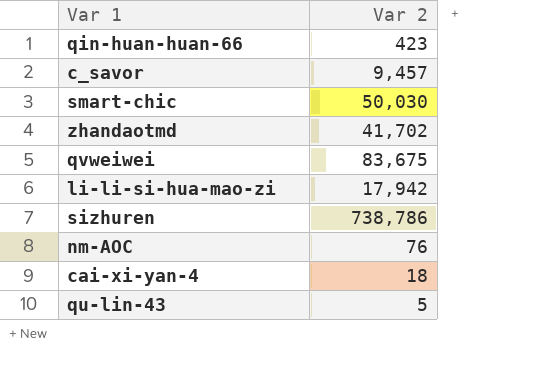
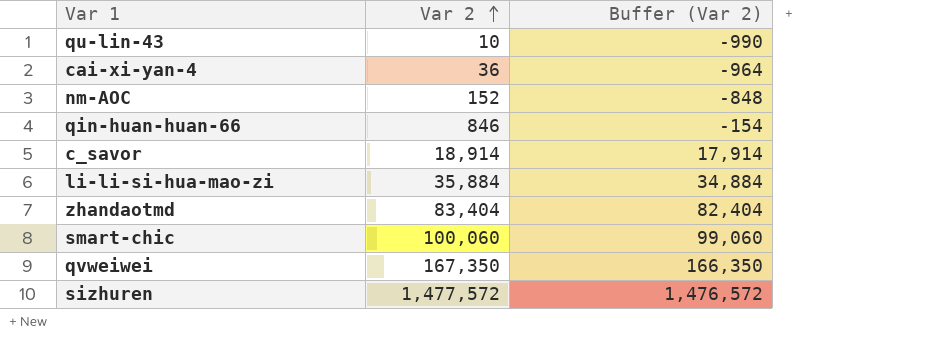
row order: none -> Var 2 ascending
column Buffer (Var 2) | formula: none -> [Var 2] - 1000
qu-lin-43 | Var 2: 5 -> 10
cai-xi-yan-4 | Var 2: 18 -> 36
nm-AOC | Var 2: 76 -> 152
qin-huan-huan-66 | Var 2: 423 -> 846
c_savor | Var 2: 9,457 -> 18,914
li-li-si-hua-mao-zi | Var 2: 17,942 -> 35,884
zhandaotmd | Var 2: 41,702 -> 83,404
smart-chic | Var 2: 50,030 -> 100,060
qvweiwei | Var 2: 83,675 -> 167,350
sizhuren | Var 2: 738,786 -> 1,477,572

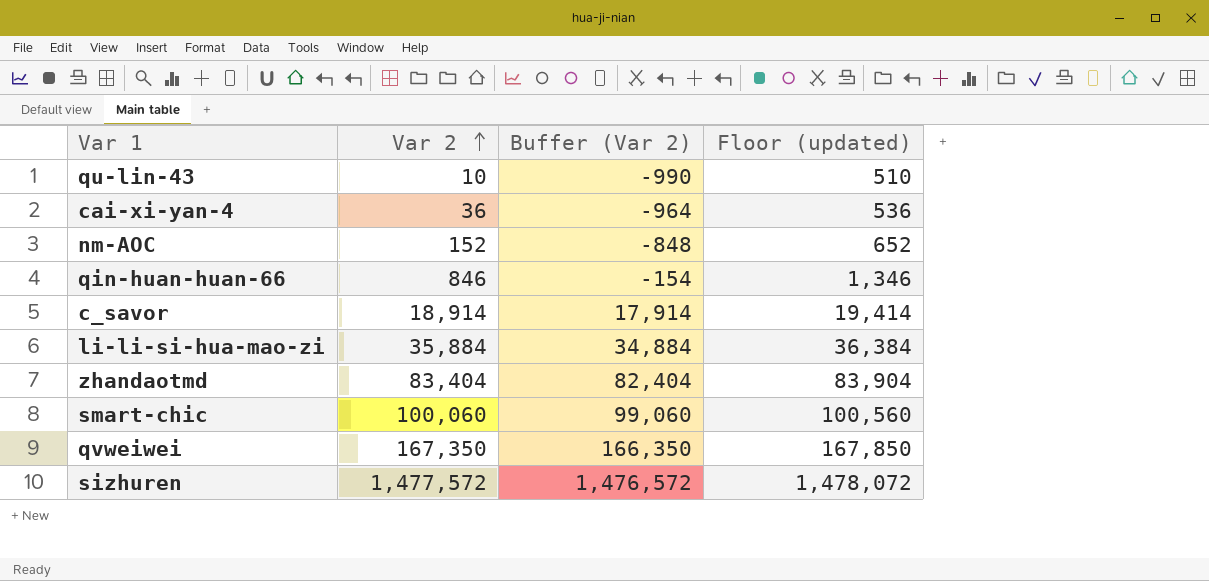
column Floor (updated) | formula: none -> [Var 2] + 500

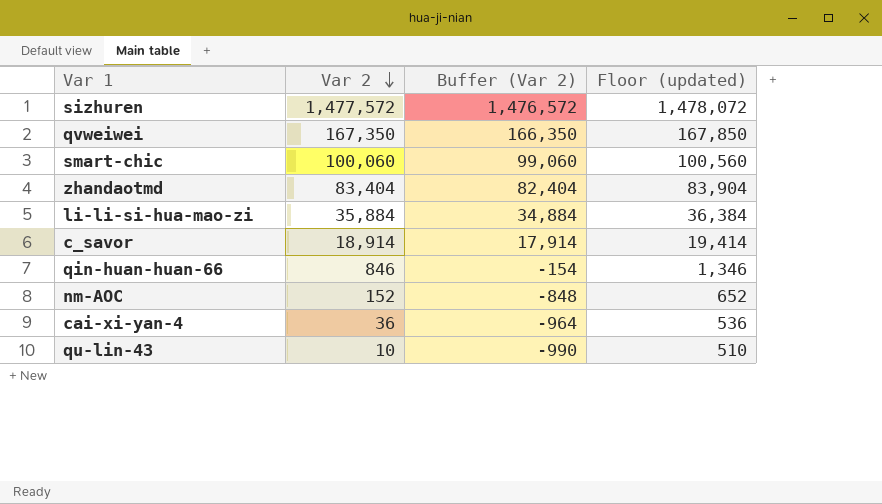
row order: Var 2 ascending -> Var 2 descending

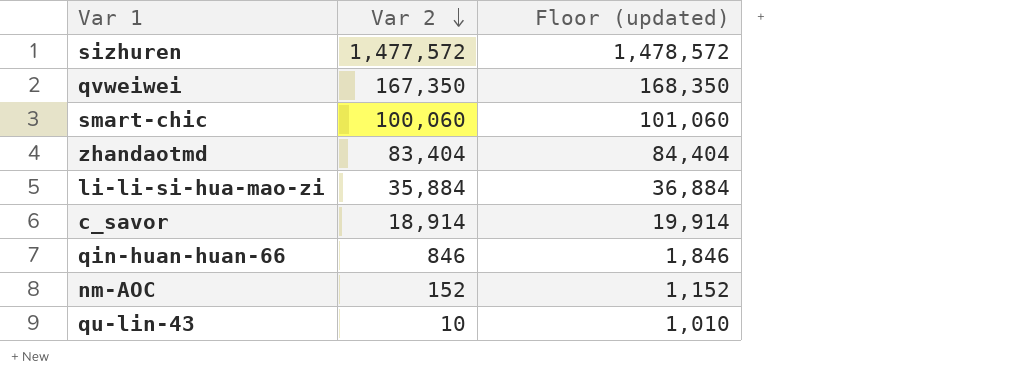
column Buffer (Var 2) | formula: [Var 2] - 1000 -> none
column Floor (updated) | formula: [Var 2] + 500 -> [Var 2] + 1000
row cai-xi-yan-4: 36 | -964 | 536 -> none

